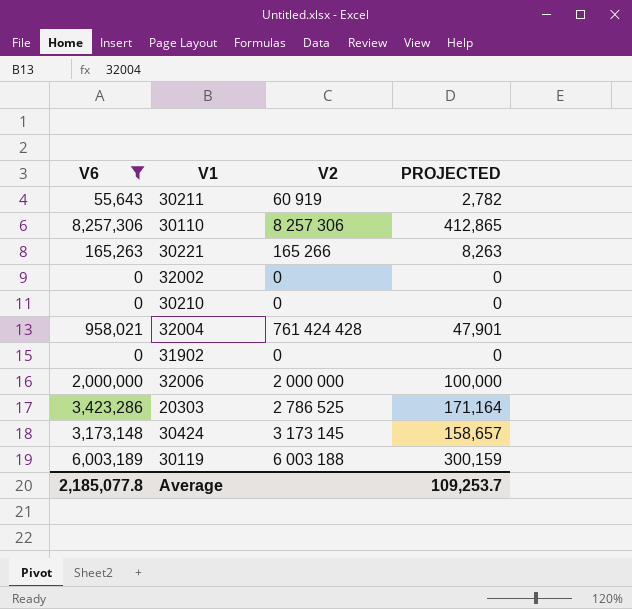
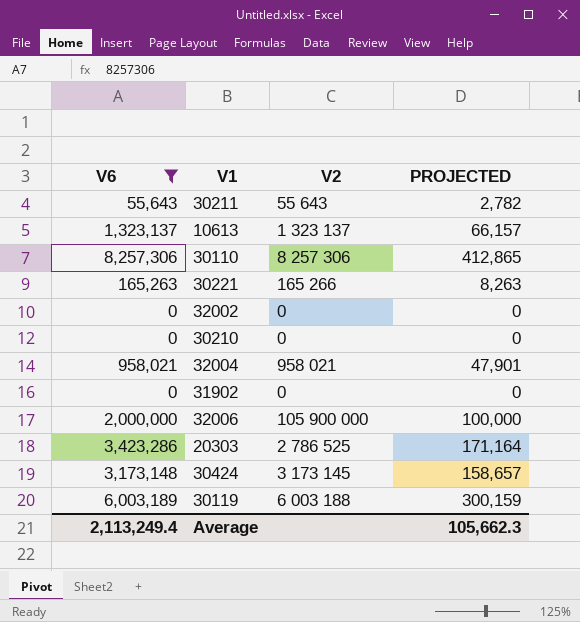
30211 | V2: 60 919 -> 55 643
row 10613: none -> 1,323,137 | 1 323 137 | 66,157
32004 | V2: 761 424 428 -> 958 021
32006 | V2: 2 000 000 -> 105 900 000
Average | V6: 2,185,077.8 -> 2,113,249.4
Average | PROJECTED: 109,253.7 -> 105,662.3

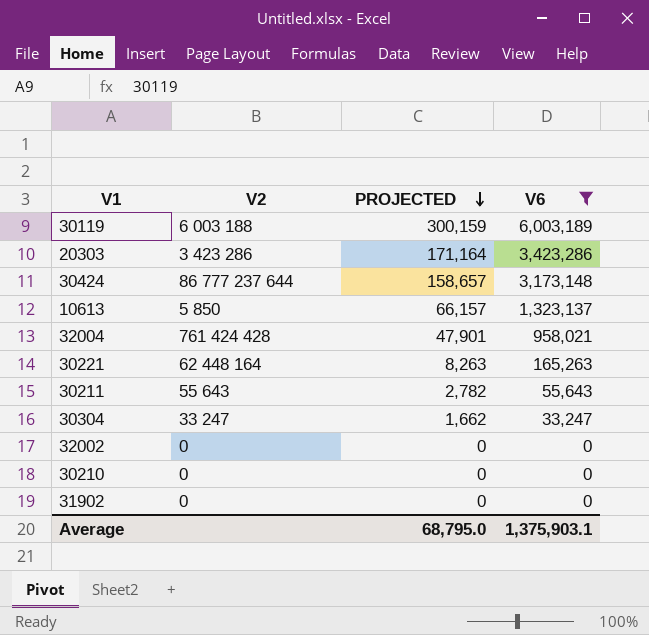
row order: none -> PROJECTED descending
column V6 | position: 1 -> 4
row 30110: 8,257,306 | 8 257 306 | 412,865 -> none
row 32006: 2,000,000 | 105 900 000 | 100,000 -> none
20303 | V2: 2 786 525 -> 3 423 286
30424 | V2: 3 173 145 -> 86 777 237 644
10613 | V2: 1 323 137 -> 5 850
32004 | V2: 958 021 -> 761 424 428
30221 | V2: 165 266 -> 62 448 164
row 30304: none -> 33 247 | 1,662 | 33,247
Average | PROJECTED: 105,662.3 -> 68,795.0
Average | V6: 2,113,249.4 -> 1,375,903.1

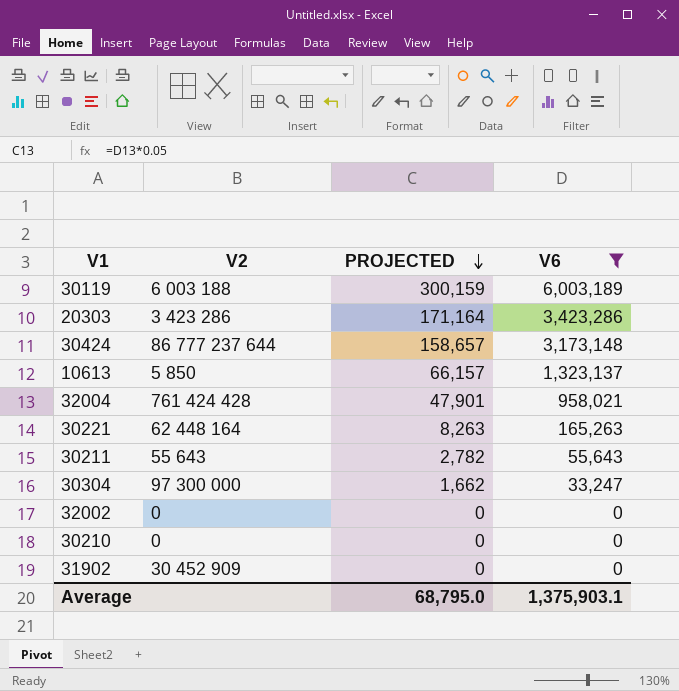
30304 | V2: 33 247 -> 97 300 000
31902 | V2: 0 -> 30 452 909

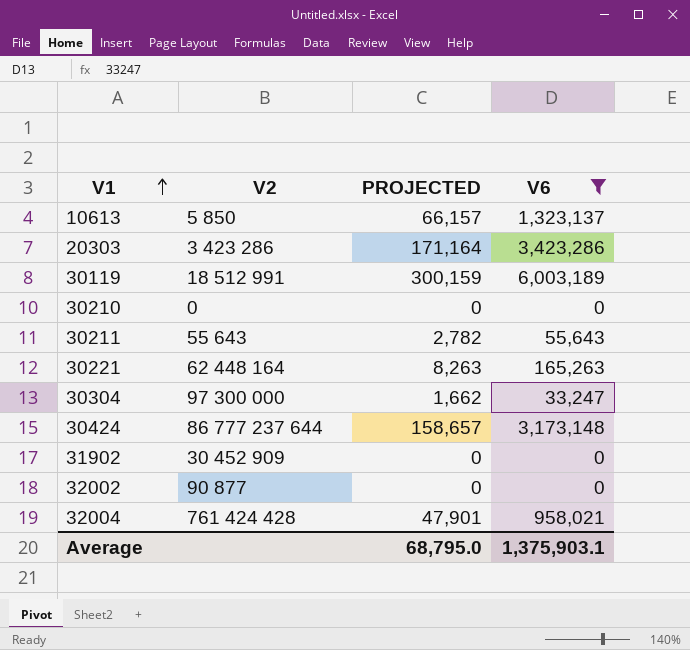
row order: PROJECTED descending -> V1 ascending
30119 | V2: 6 003 188 -> 18 512 991
32002 | V2: 0 -> 90 877

